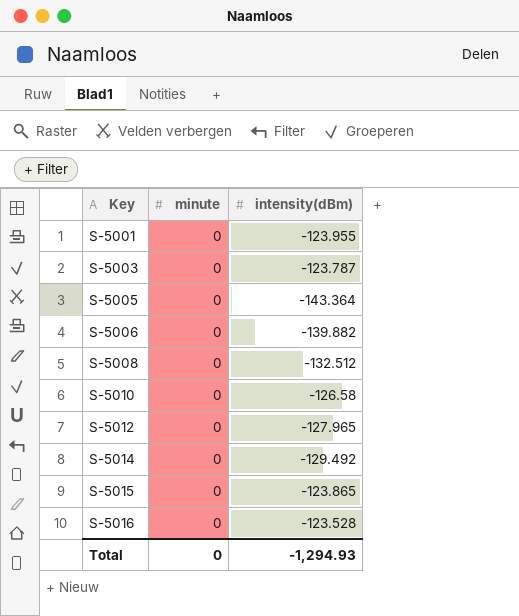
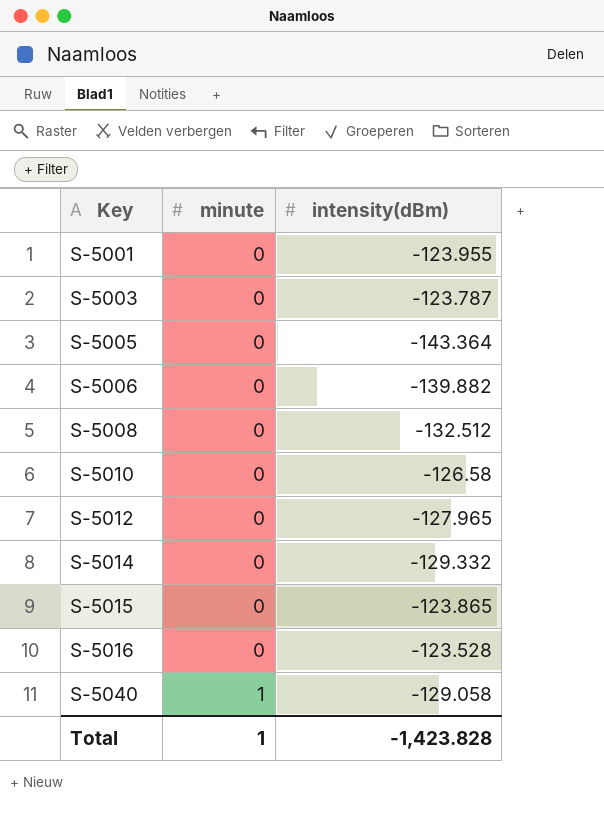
S-5014 | intensity(dBm): -129.492 -> -129.332
row S-5040: none -> 1 | -129.058
Total | minute: 0 -> 1
Total | intensity(dBm): -1,294.93 -> -1,423.828

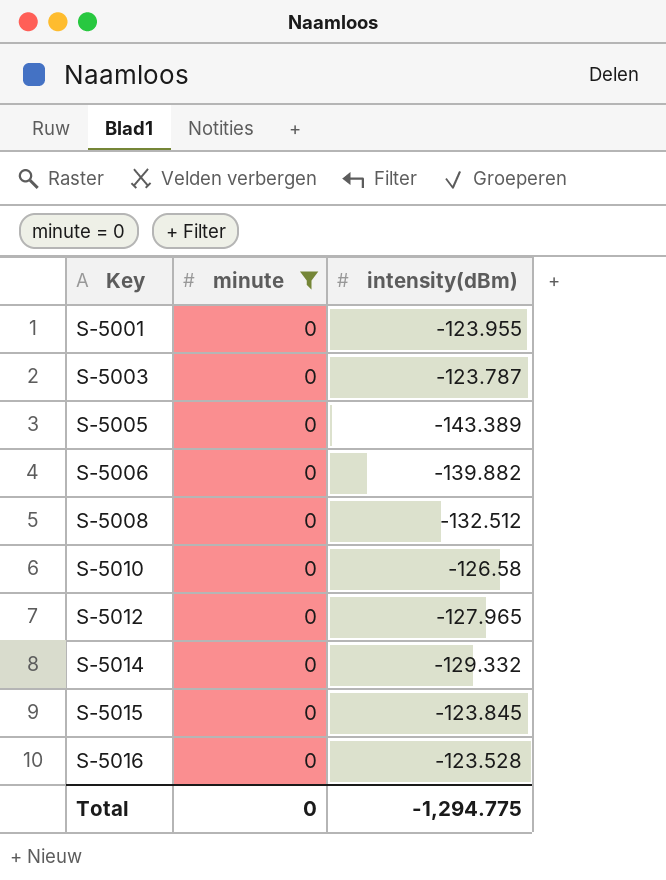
filter: none -> minute = 0
S-5005 | intensity(dBm): -143.364 -> -143.389
S-5015 | intensity(dBm): -123.865 -> -123.845
Total | minute: 1 -> 0
Total | intensity(dBm): -1,423.828 -> -1,294.775

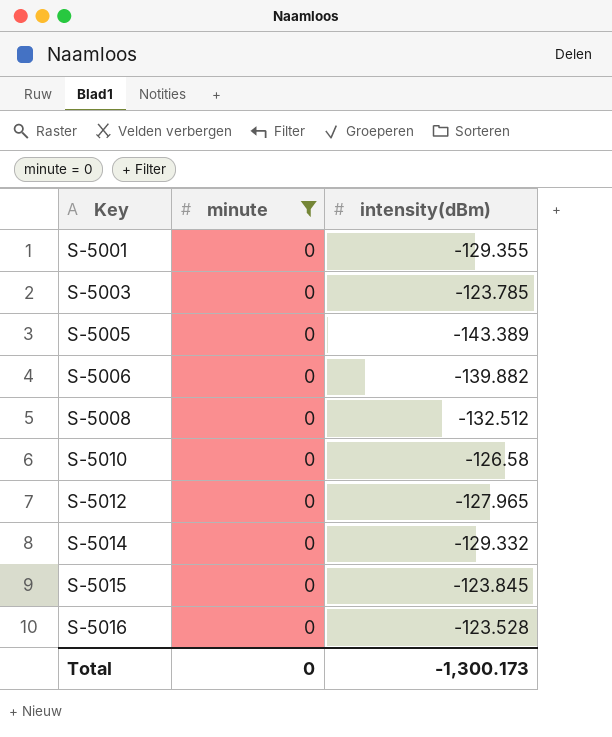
S-5001 | intensity(dBm): -123.955 -> -129.355
S-5003 | intensity(dBm): -123.787 -> -123.785
Total | intensity(dBm): -1,294.775 -> -1,300.173

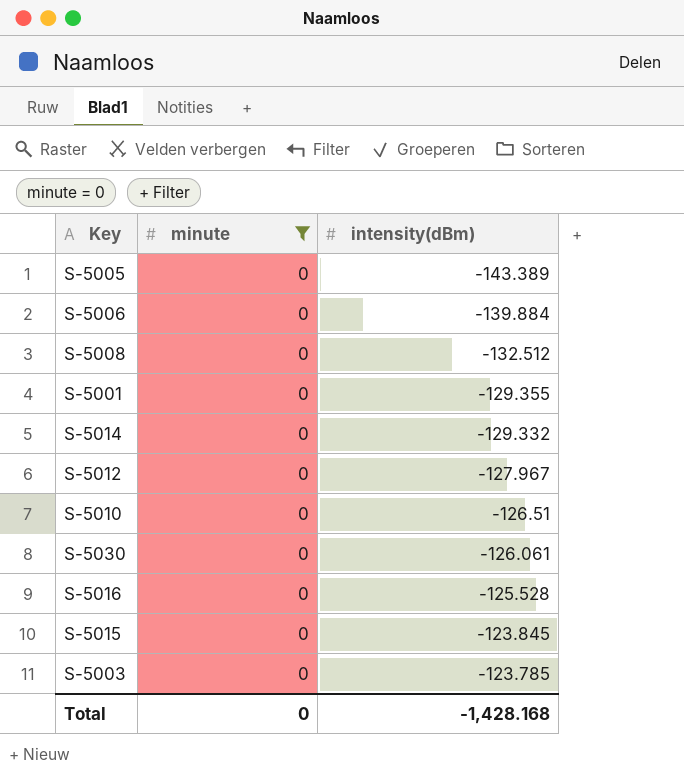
row order: Key ascending -> intensity(dBm) ascending
S-5006 | intensity(dBm): -139.882 -> -139.884
S-5012 | intensity(dBm): -127.965 -> -127.967
S-5010 | intensity(dBm): -126.58 -> -126.51
row S-5030: none -> 0 | -126.061
S-5016 | intensity(dBm): -123.528 -> -125.528
Total | intensity(dBm): -1,300.173 -> -1,428.168

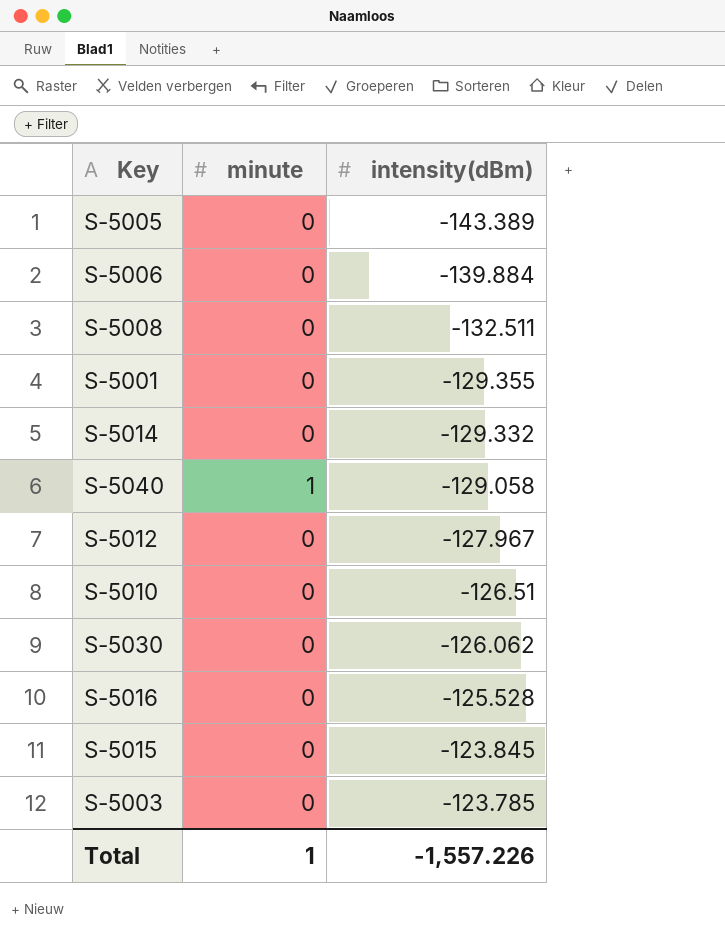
filter: minute = 0 -> none
S-5008 | intensity(dBm): -132.512 -> -132.511
S-5030 | intensity(dBm): -126.061 -> -126.062
Total | minute: 0 -> 1
Total | intensity(dBm): -1,428.168 -> -1,557.226

